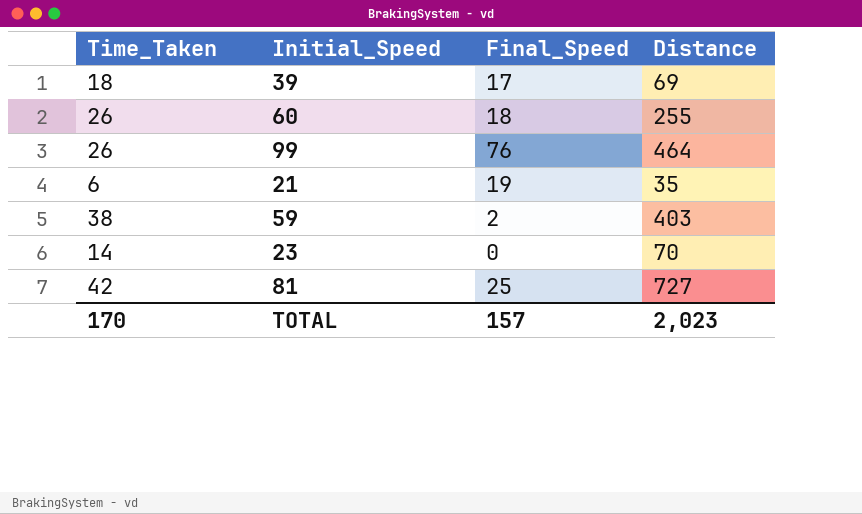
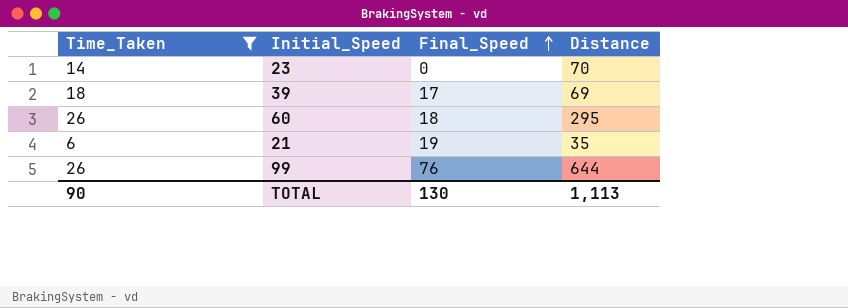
filter: none -> Time_Taken <= 26
row order: none -> Final_Speed ascending
60 | Distance: 255 -> 295
99 | Distance: 464 -> 644
TOTAL | Time_Taken: 170 -> 90
TOTAL | Final_Speed: 157 -> 130
TOTAL | Distance: 2,023 -> 1,113

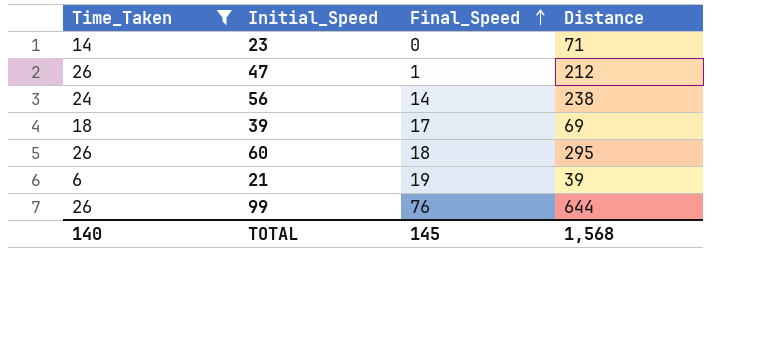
23 | Distance: 70 -> 71
row 47: none -> 26 | 1 | 212
row 56: none -> 24 | 14 | 238
21 | Distance: 35 -> 39
TOTAL | Time_Taken: 90 -> 140
TOTAL | Final_Speed: 130 -> 145
TOTAL | Distance: 1,113 -> 1,568

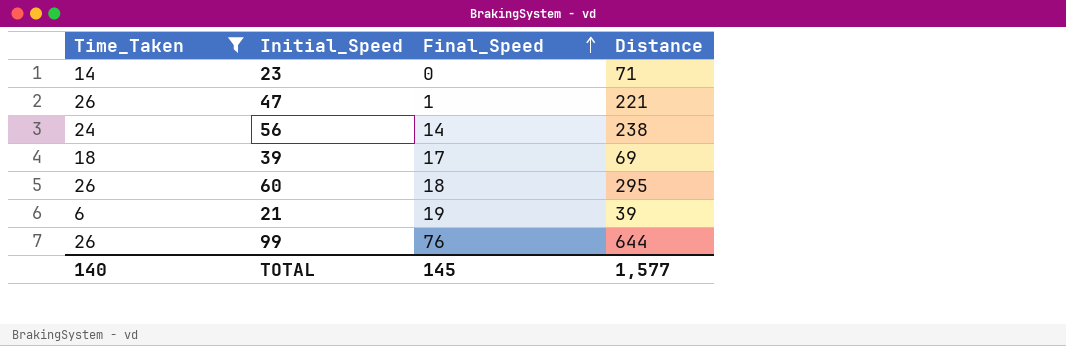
47 | Distance: 212 -> 221
TOTAL | Distance: 1,568 -> 1,577

